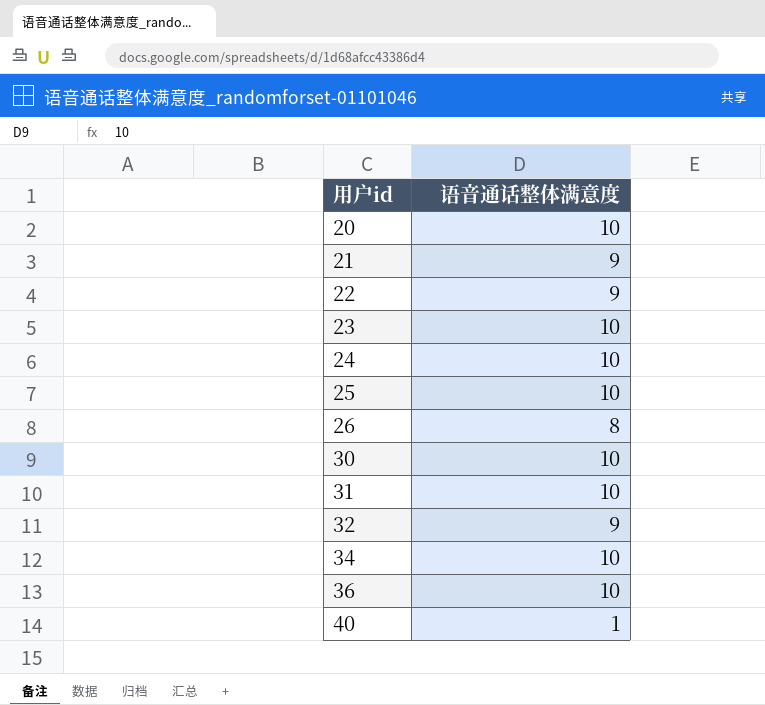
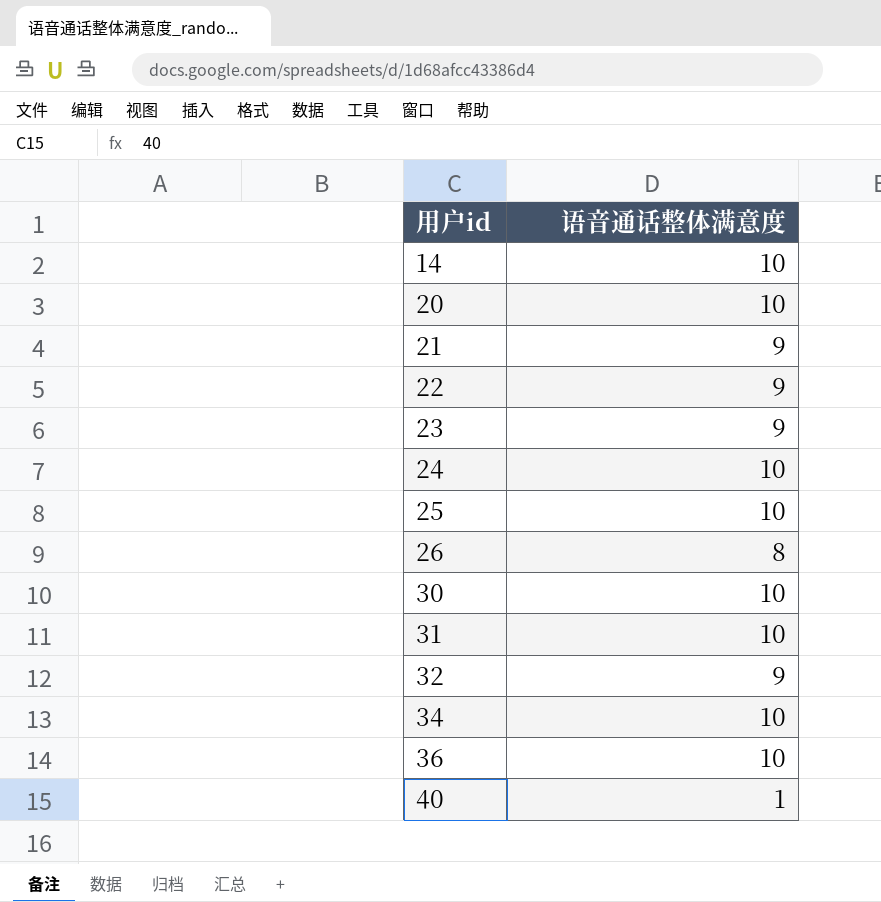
row 14: none -> 10
23 | 语音通话整体满意度: 10 -> 9

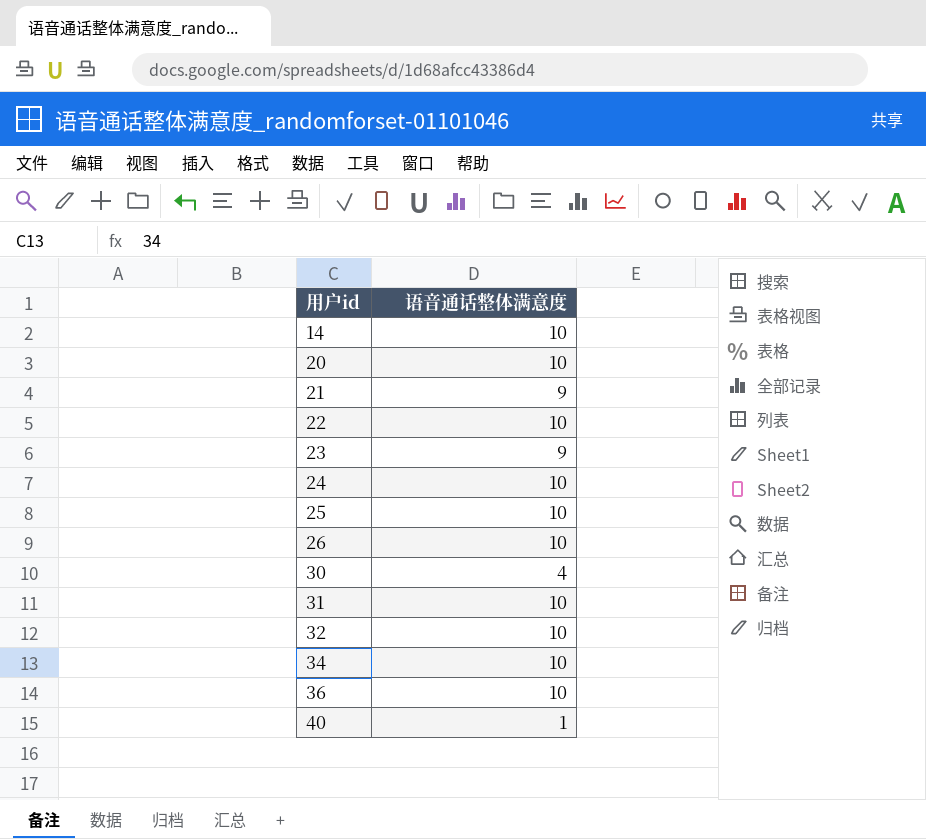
22 | 语音通话整体满意度: 9 -> 10
26 | 语音通话整体满意度: 8 -> 10
30 | 语音通话整体满意度: 10 -> 4
32 | 语音通话整体满意度: 9 -> 10

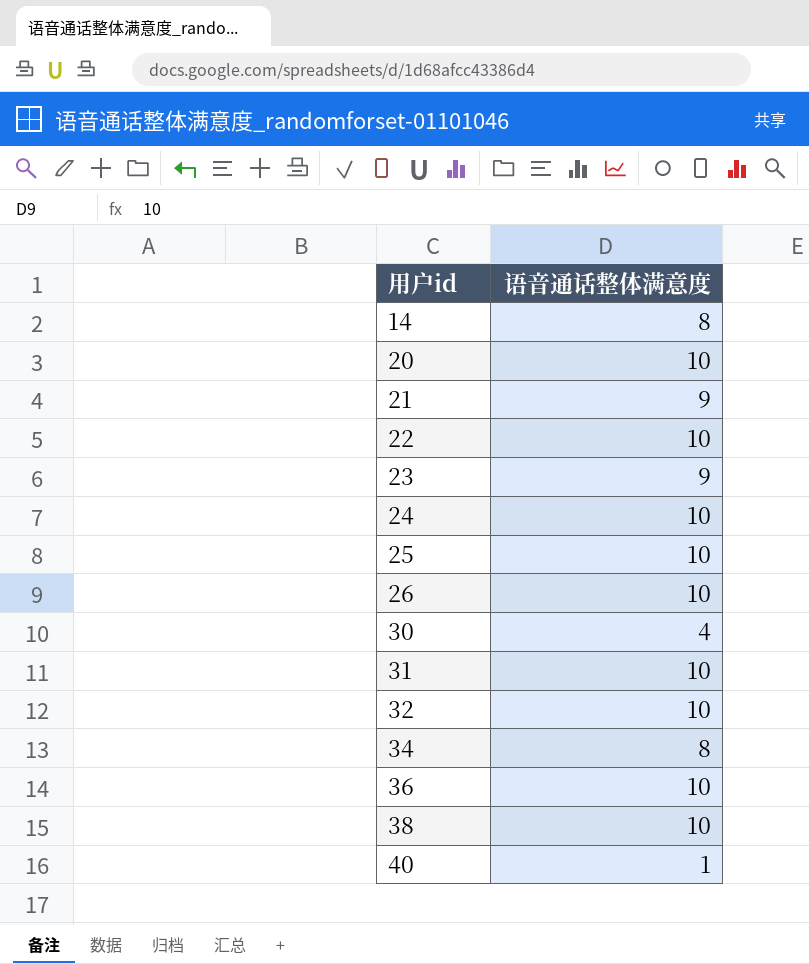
14 | 语音通话整体满意度: 10 -> 8
34 | 语音通话整体满意度: 10 -> 8
row 38: none -> 10

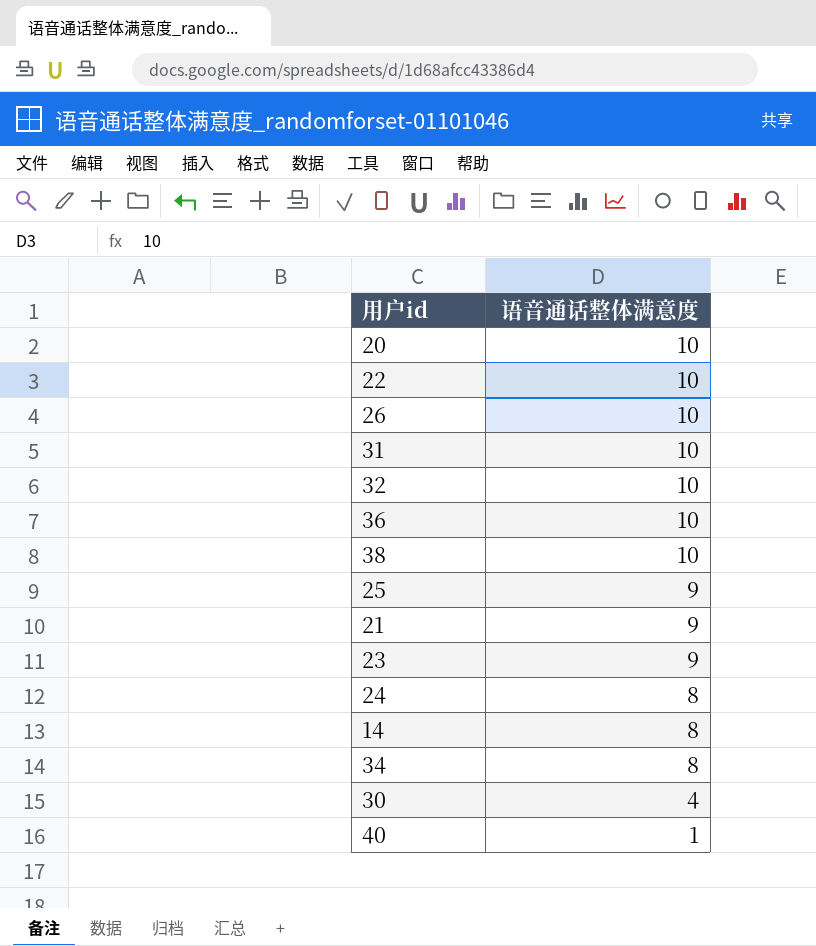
row order: 用户id ascending -> 语音通话整体满意度 descending
25 | 语音通话整体满意度: 10 -> 9
24 | 语音通话整体满意度: 10 -> 8

